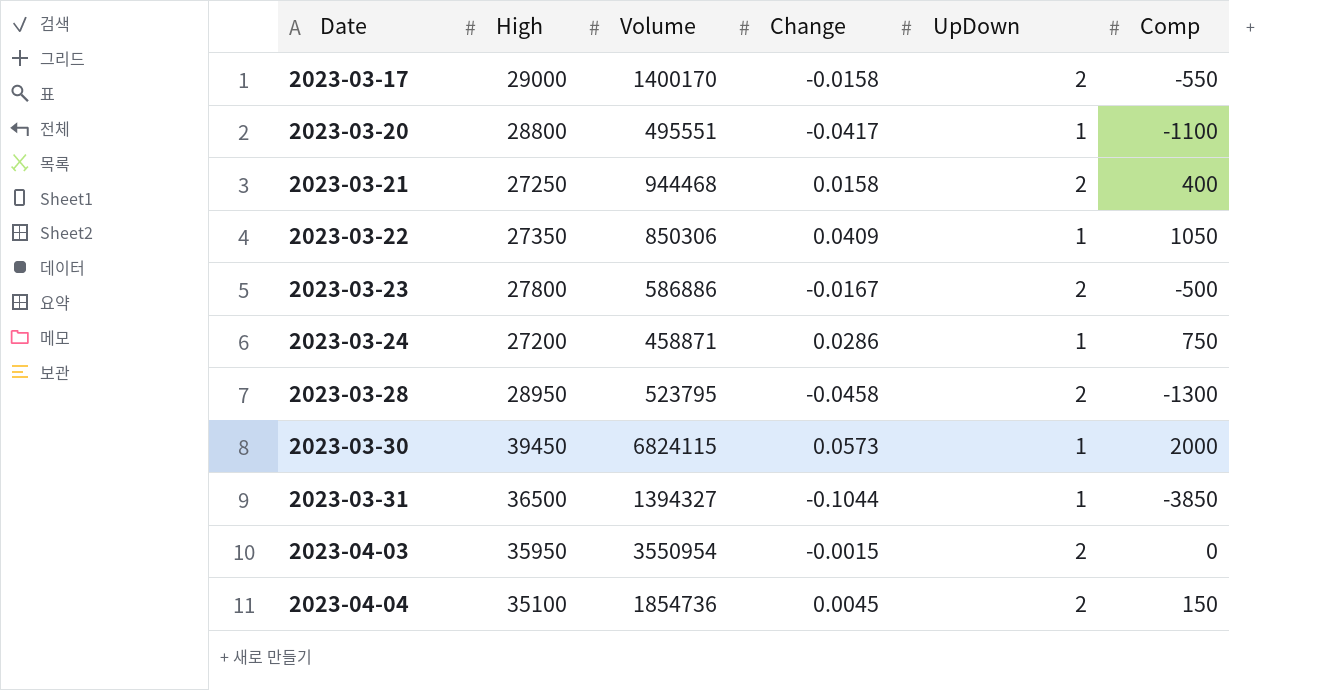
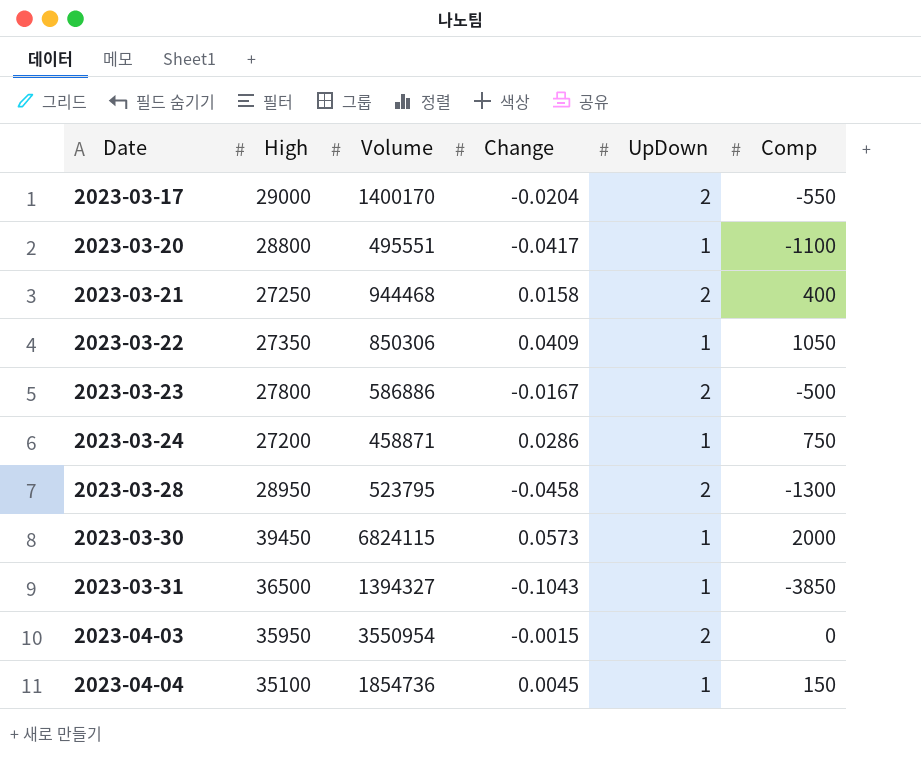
2023-03-17 | Change: -0.0158 -> -0.0204
2023-03-31 | Change: -0.1044 -> -0.1043
2023-04-04 | UpDown: 2 -> 1

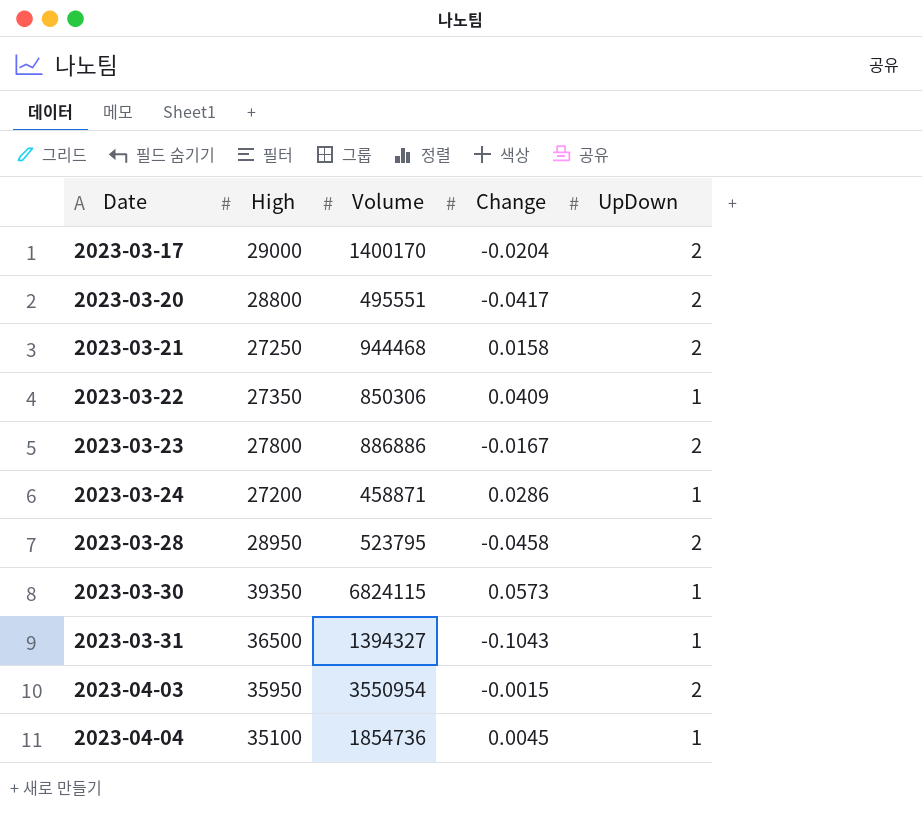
column Comp | position: 6 -> none
2023-03-20 | UpDown: 1 -> 2
2023-03-23 | Volume: 586886 -> 886886
2023-03-30 | High: 39450 -> 39350

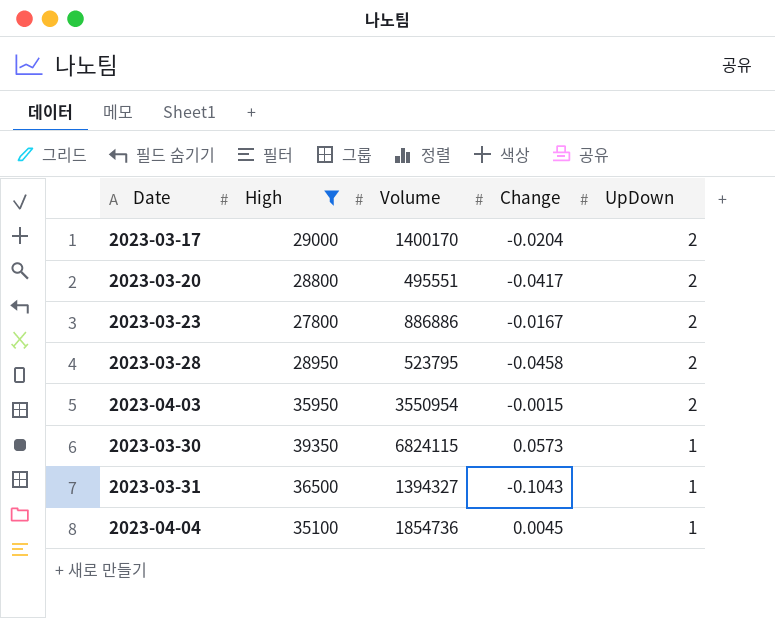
filter: none -> High >= 27800
row order: Date ascending -> UpDown descending

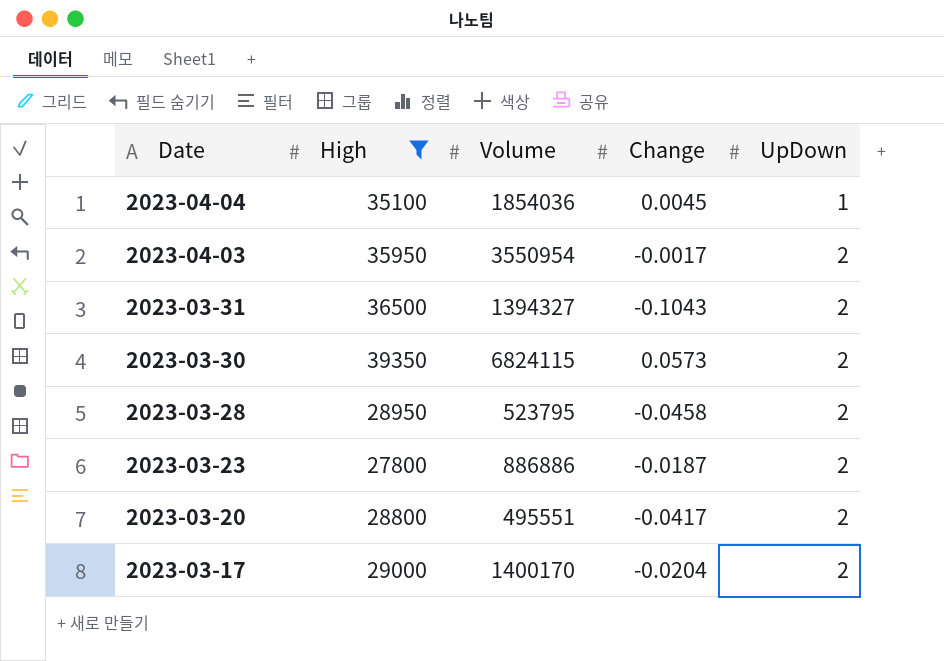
row order: UpDown descending -> Date descending
2023-04-04 | Volume: 1854736 -> 1854036
2023-04-03 | Change: -0.0015 -> -0.0017
2023-03-31 | UpDown: 1 -> 2
2023-03-30 | UpDown: 1 -> 2
2023-03-23 | Change: -0.0167 -> -0.0187

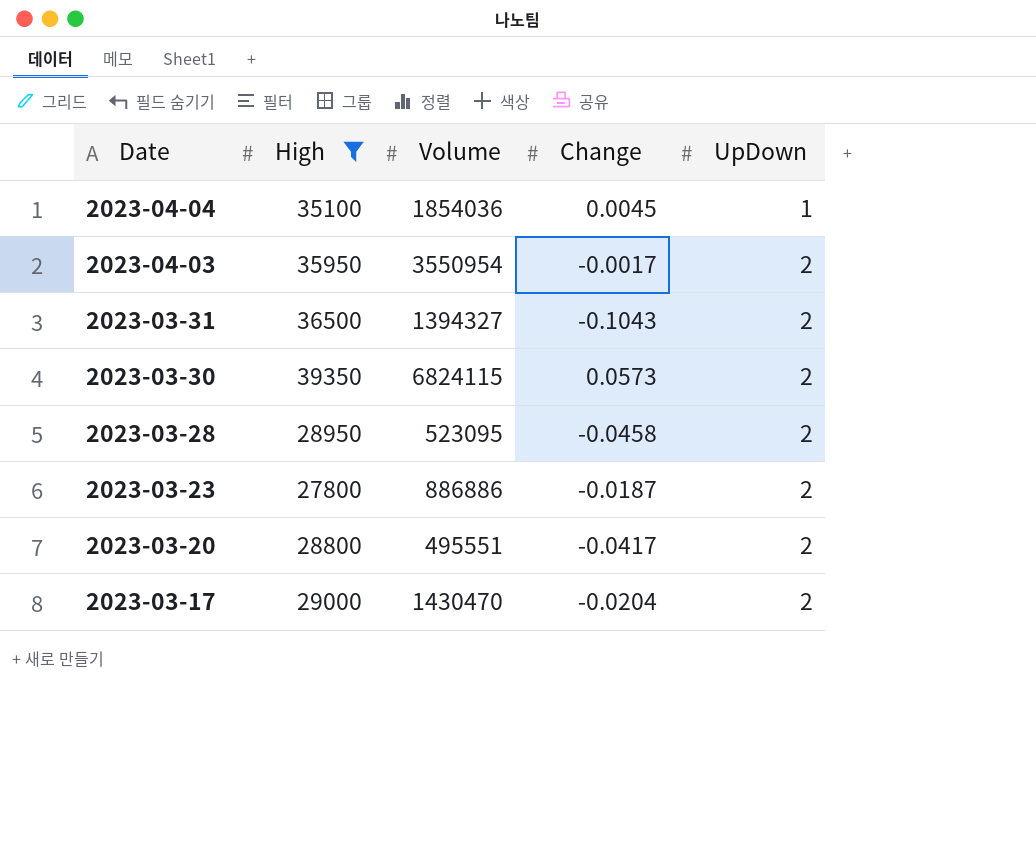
2023-03-28 | Volume: 523795 -> 523095
2023-03-17 | Volume: 1400170 -> 1430470

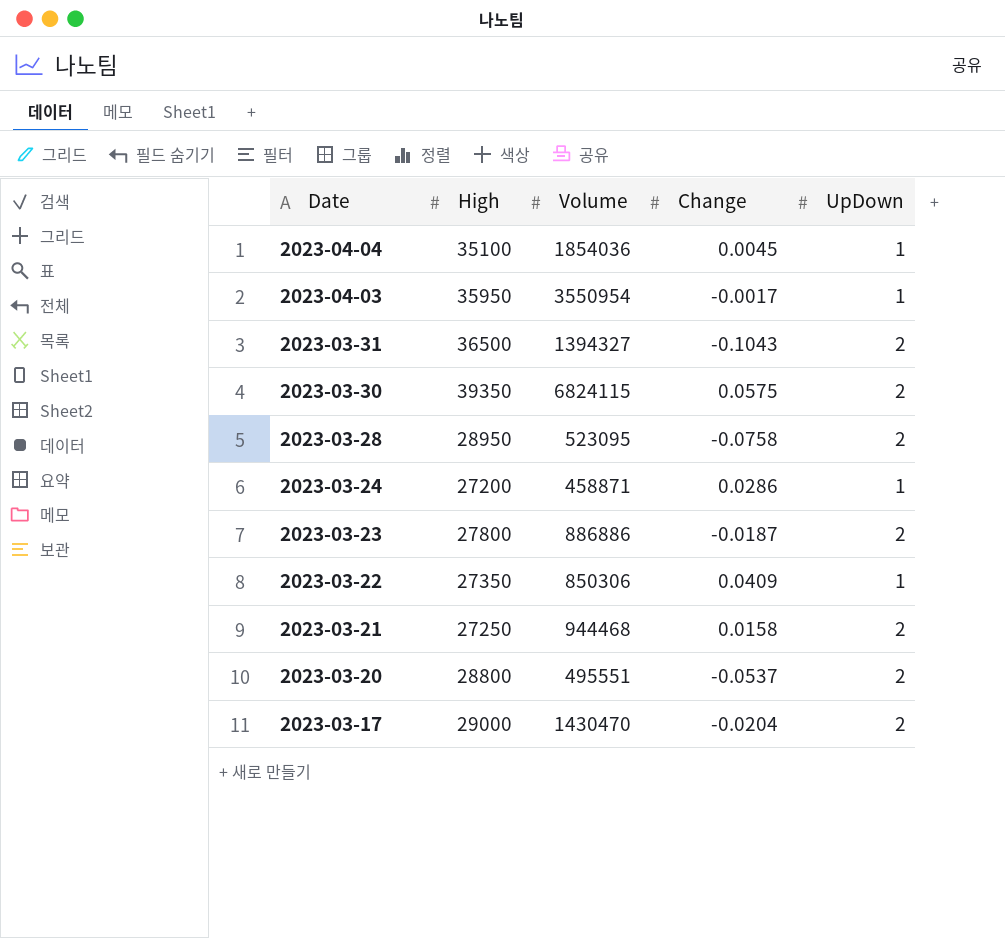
filter: High >= 27800 -> none
2023-04-03 | UpDown: 2 -> 1
2023-03-30 | Change: 0.0573 -> 0.0575
2023-03-28 | Change: -0.0458 -> -0.0758
2023-03-20 | Change: -0.0417 -> -0.0537

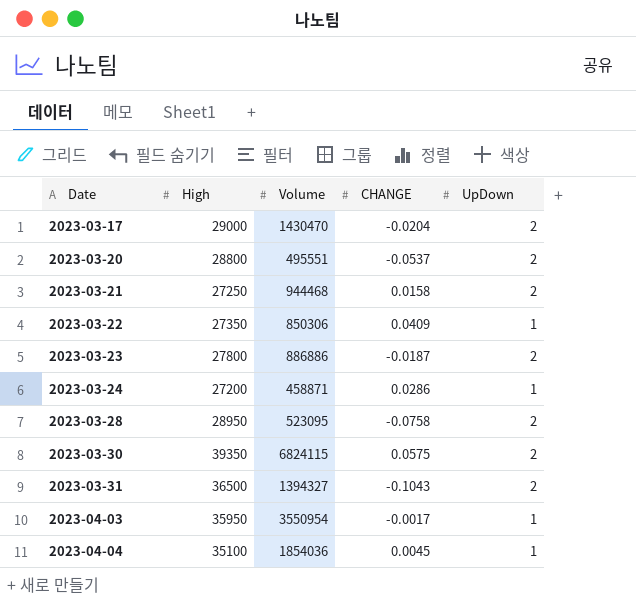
row order: Date descending -> Date ascending
column name: Change -> CHANGE

